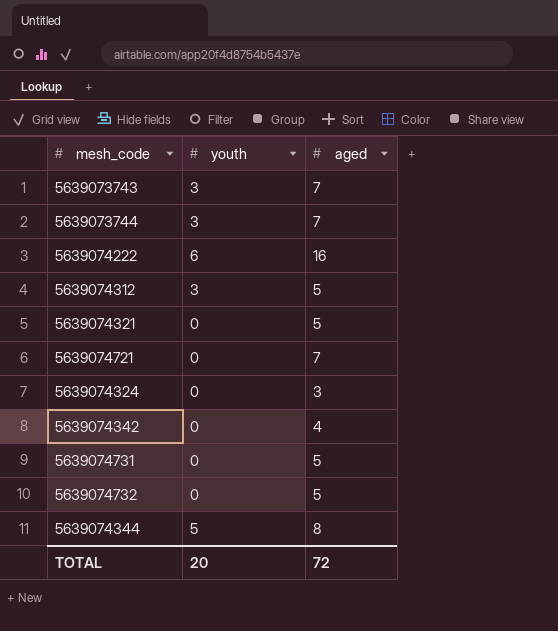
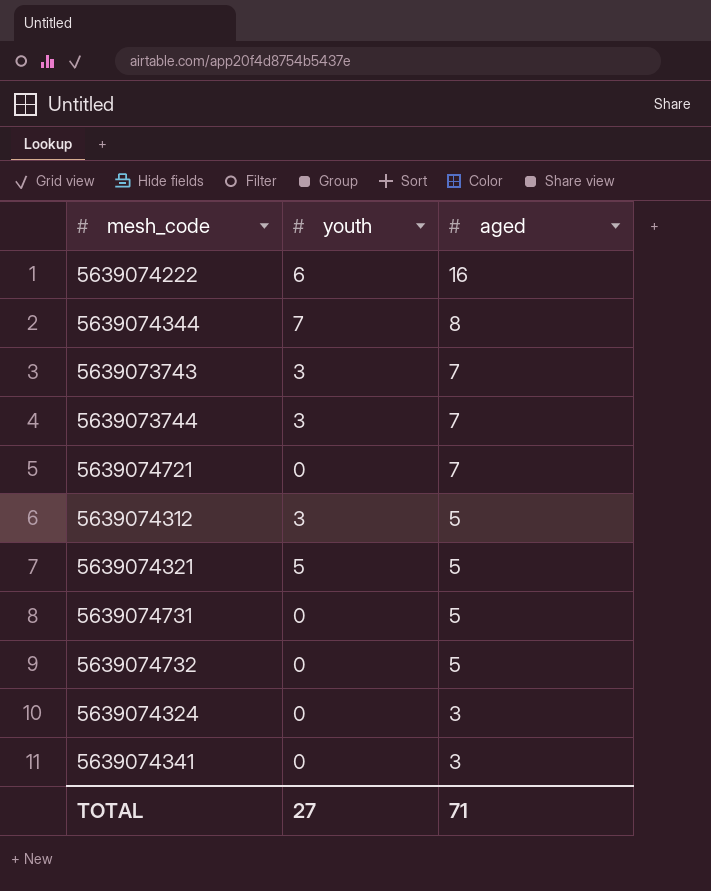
row order: none -> aged descending
row 5639074342: 0 | 4 -> none
5639074344 | youth: 5 -> 7
5639074321 | youth: 0 -> 5
row 5639074341: none -> 0 | 3
TOTAL | youth: 20 -> 27
TOTAL | aged: 72 -> 71

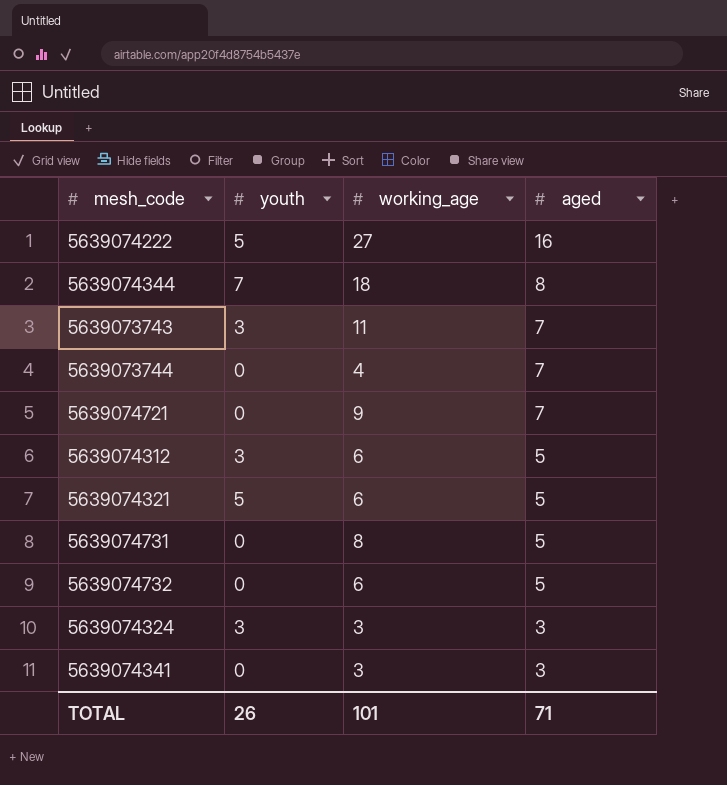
column working_age | position: none -> 3
5639074222 | youth: 6 -> 5
5639073744 | youth: 3 -> 0
5639074324 | youth: 0 -> 3
TOTAL | youth: 27 -> 26

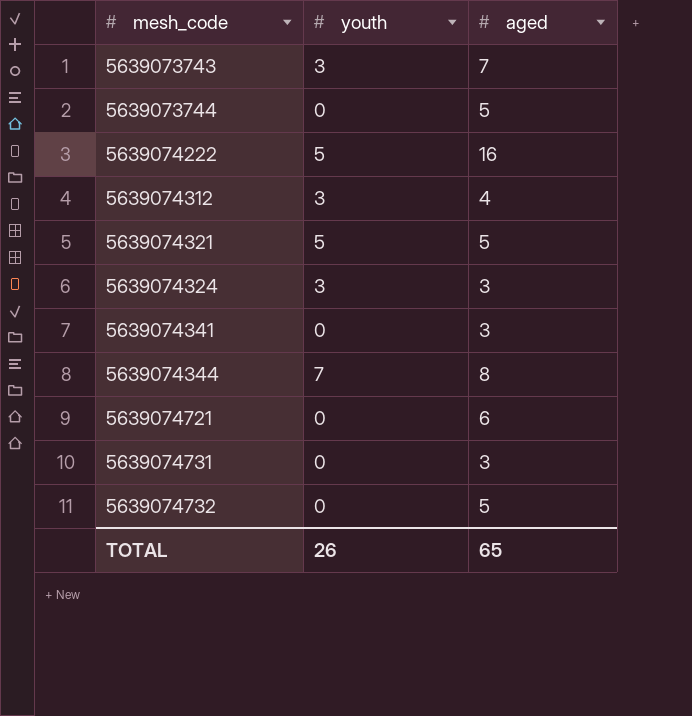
row order: aged descending -> mesh_code ascending
column working_age | position: 3 -> none
5639073744 | aged: 7 -> 5
5639074312 | aged: 5 -> 4
5639074721 | aged: 7 -> 6
5639074731 | aged: 5 -> 3
TOTAL | aged: 71 -> 65

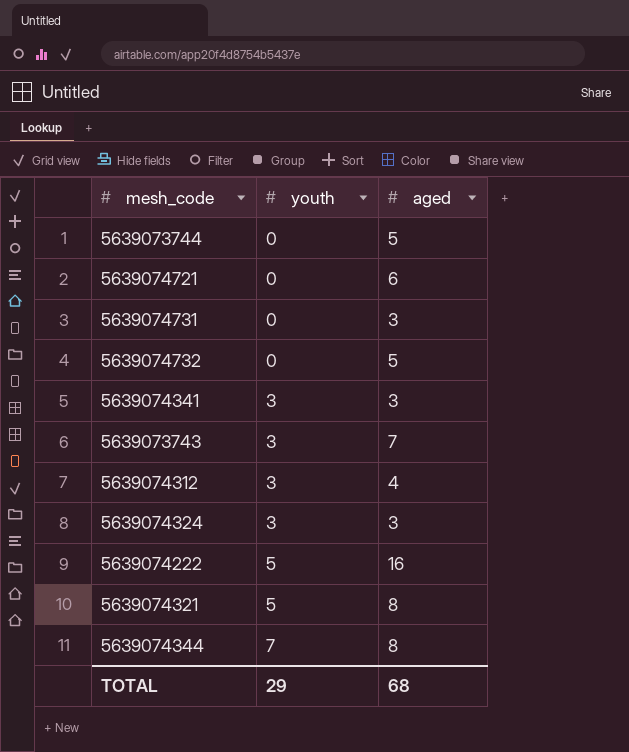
row order: mesh_code ascending -> youth ascending
5639074341 | youth: 0 -> 3
5639074321 | aged: 5 -> 8
TOTAL | youth: 26 -> 29
TOTAL | aged: 65 -> 68

